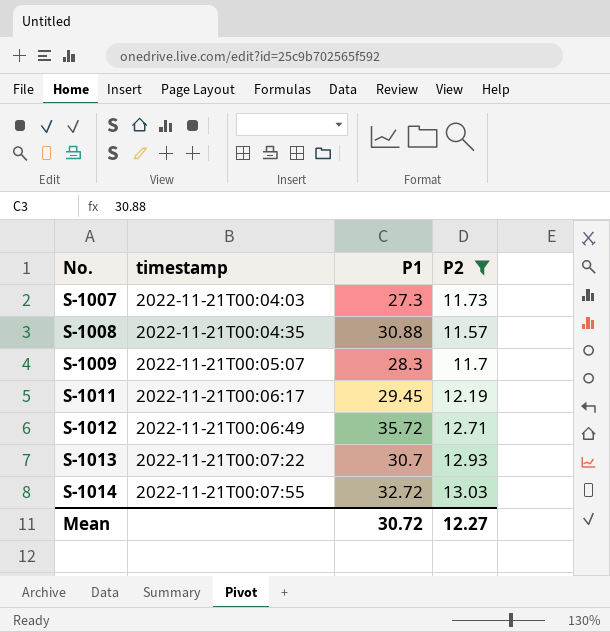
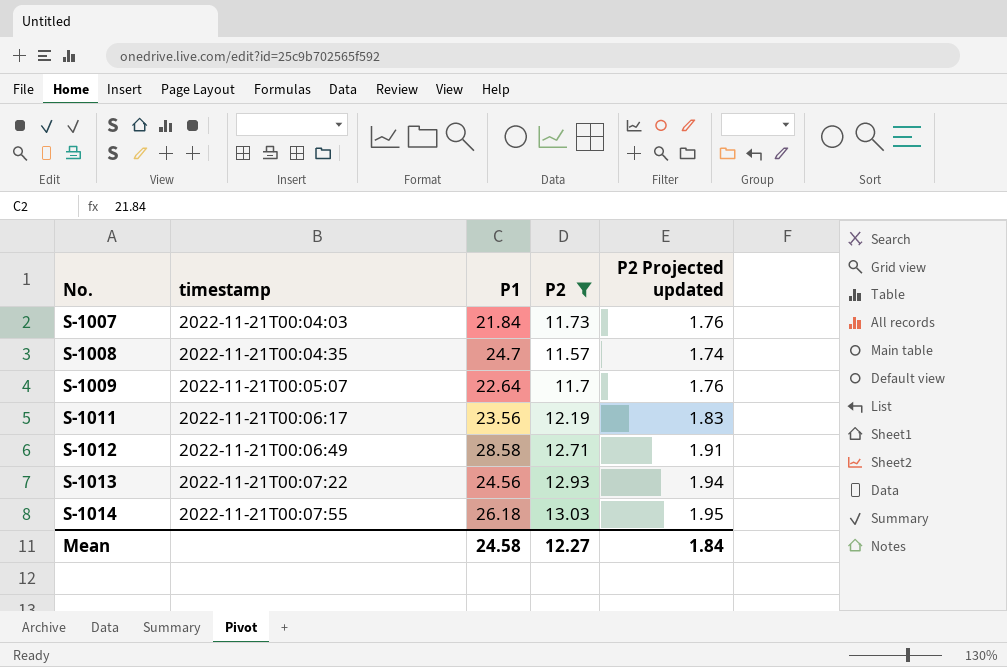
column P2 Projected updated | formula: none -> [P2] * 0.15
S-1007 | P1: 27.3 -> 21.84
S-1008 | P1: 30.88 -> 24.7
S-1009 | P1: 28.3 -> 22.64
S-1011 | P1: 29.45 -> 23.56
S-1012 | P1: 35.72 -> 28.58
S-1013 | P1: 30.7 -> 24.56
S-1014 | P1: 32.72 -> 26.18
Mean | P1: 30.72 -> 24.58

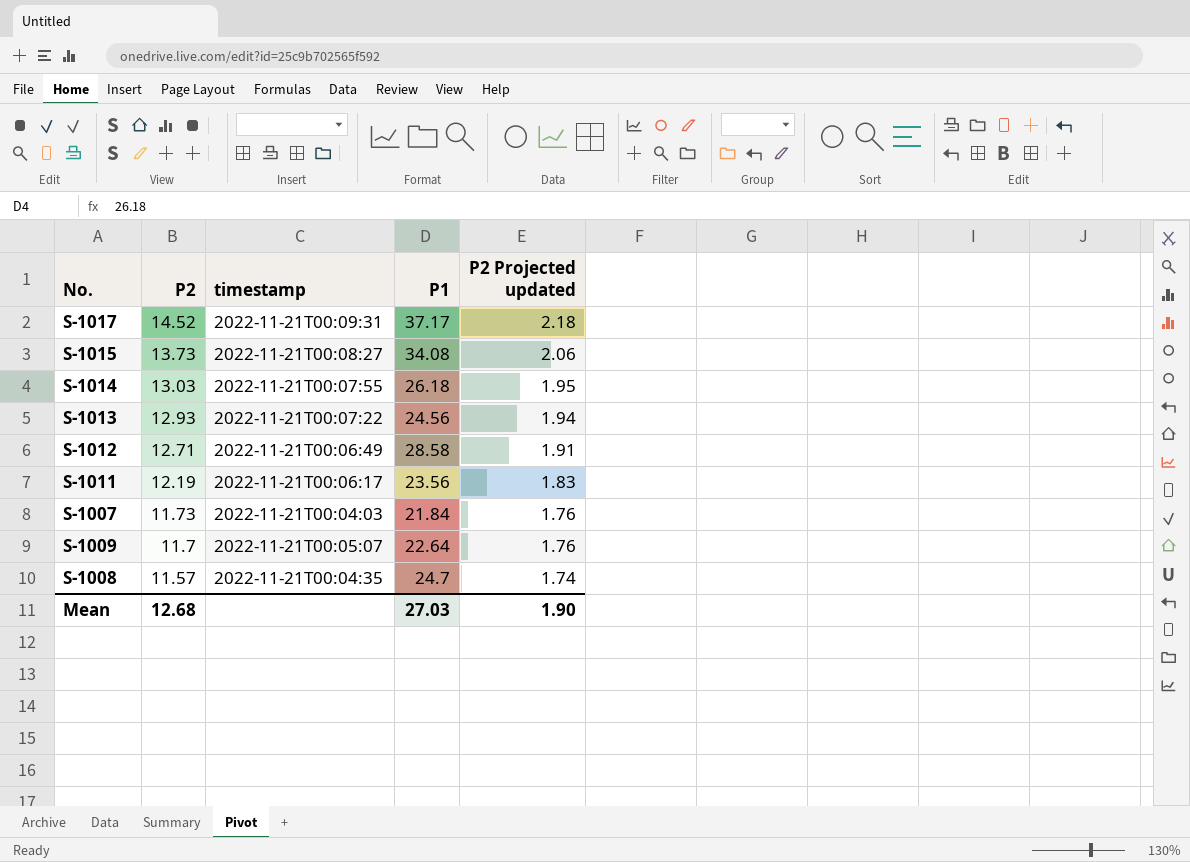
filter: P2 <= 13.03 -> none
row order: No. ascending -> P2 descending
column P2 | position: 4 -> 2
Mean | P2: 12.27 -> 12.68
Mean | P1: 24.58 -> 27.03
Mean | P2 Projected updated: 1.84 -> 1.90

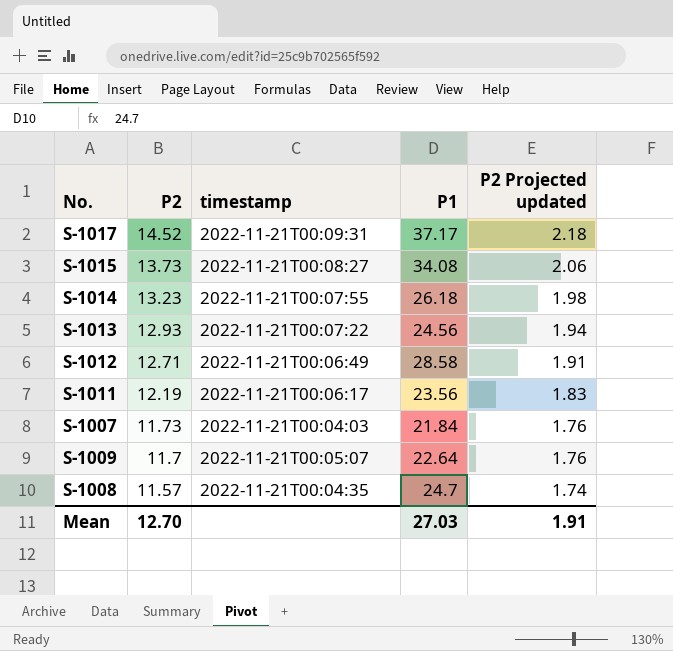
S-1014 | P2: 13.03 -> 13.23
S-1014 | P2 Projected updated: 1.95 -> 1.98
Mean | P2: 12.68 -> 12.70
Mean | P2 Projected updated: 1.90 -> 1.91

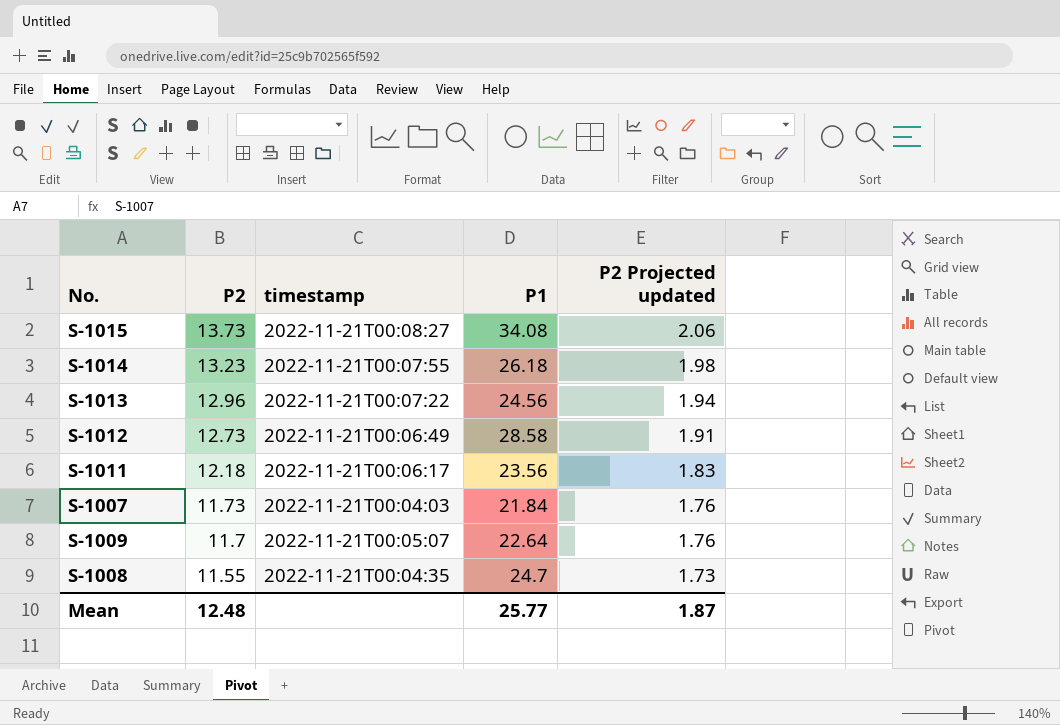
row S-1017: 14.52 | 2022-11-21T00:09:31 | 37.17 | 2.18 -> none
S-1013 | P2: 12.93 -> 12.96
S-1012 | P2: 12.71 -> 12.73
S-1011 | P2: 12.19 -> 12.18
S-1008 | P2: 11.57 -> 11.55
S-1008 | P2 Projected updated: 1.74 -> 1.73
Mean | P2: 12.70 -> 12.48
Mean | P1: 27.03 -> 25.77
Mean | P2 Projected updated: 1.91 -> 1.87

